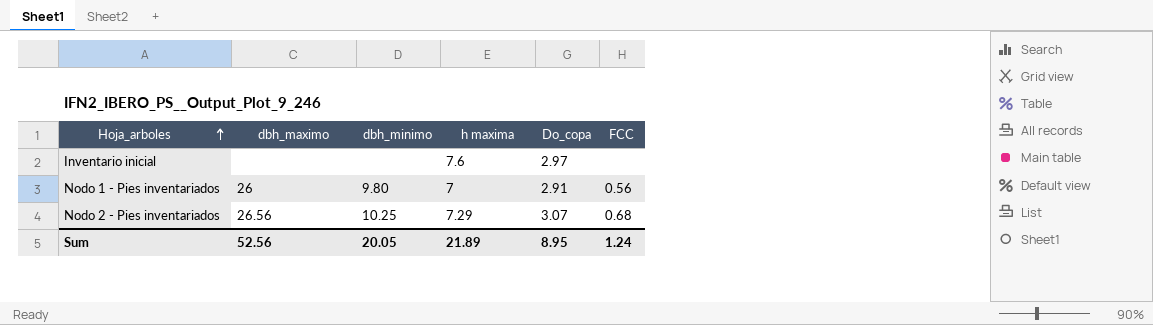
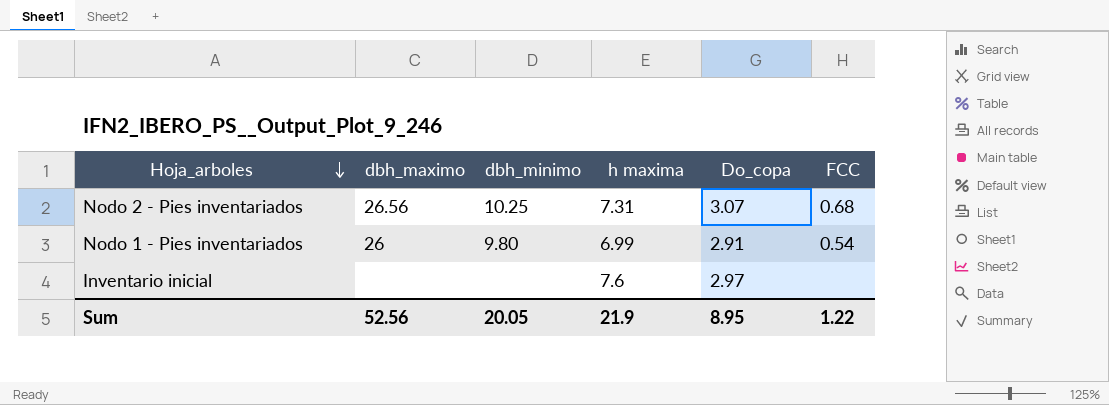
row order: Hoja_arboles ascending -> Hoja_arboles descending
Nodo 2 - Pies inventariados | h maxima: 7.29 -> 7.31
Nodo 1 - Pies inventariados | h maxima: 7 -> 6.99
Nodo 1 - Pies inventariados | FCC: 0.56 -> 0.54
Sum | h maxima: 21.89 -> 21.9
Sum | FCC: 1.24 -> 1.22

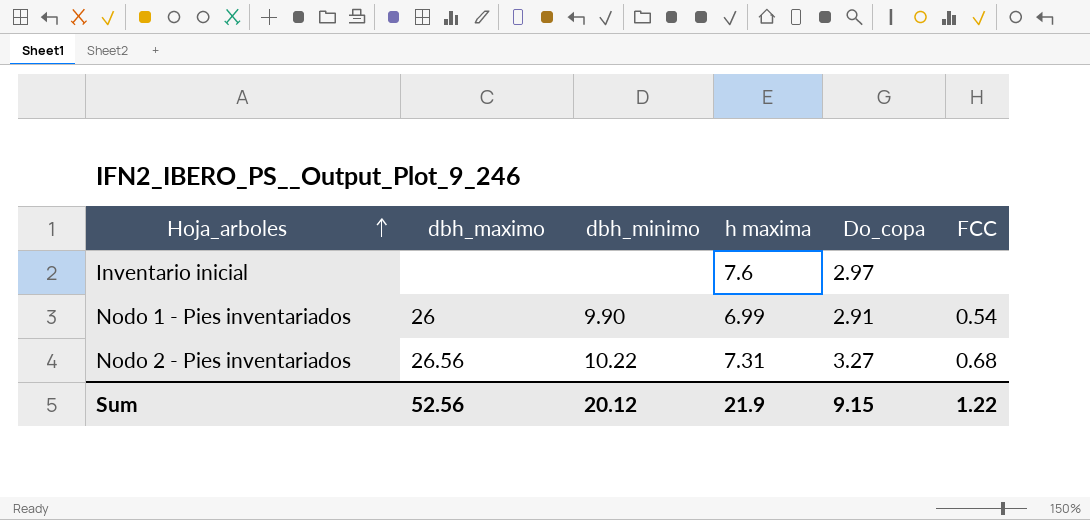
row order: Hoja_arboles descending -> Hoja_arboles ascending
Nodo 1 - Pies inventariados | dbh_minimo: 9.80 -> 9.90
Nodo 2 - Pies inventariados | dbh_minimo: 10.25 -> 10.22
Nodo 2 - Pies inventariados | Do_copa: 3.07 -> 3.27
Sum | dbh_minimo: 20.05 -> 20.12
Sum | Do_copa: 8.95 -> 9.15

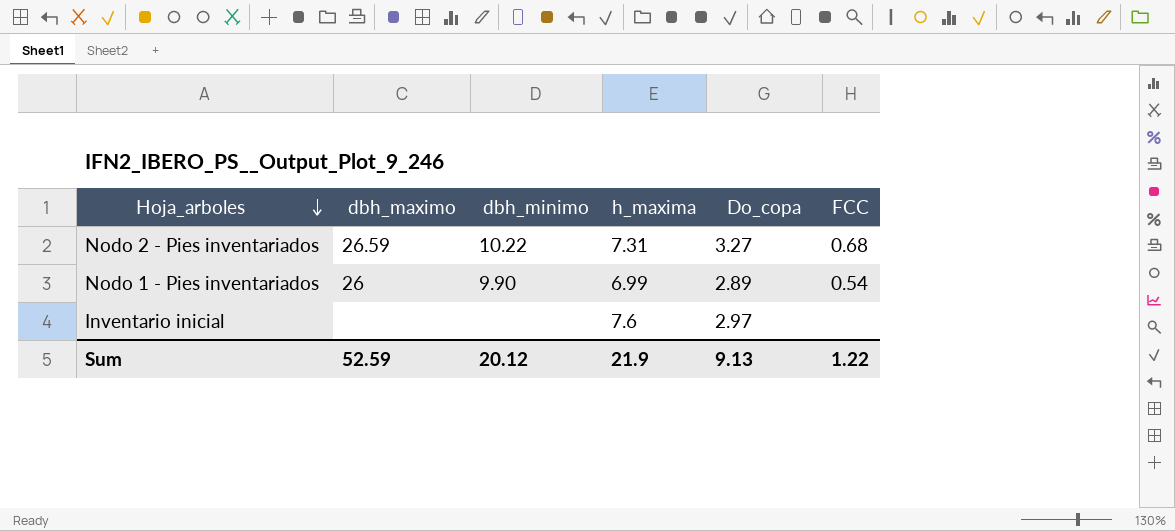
row order: Hoja_arboles ascending -> Hoja_arboles descending
column name: h maxima -> h_maxima
Nodo 2 - Pies inventariados | dbh_maximo: 26.56 -> 26.59
Nodo 1 - Pies inventariados | Do_copa: 2.91 -> 2.89
Sum | dbh_maximo: 52.56 -> 52.59
Sum | Do_copa: 9.15 -> 9.13

